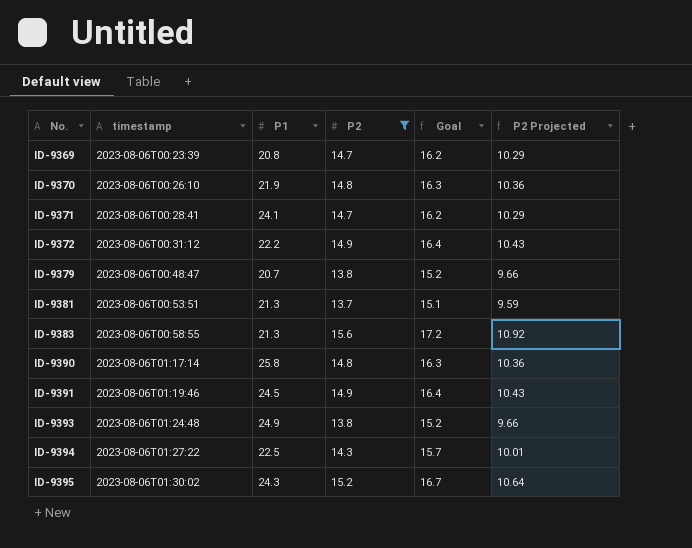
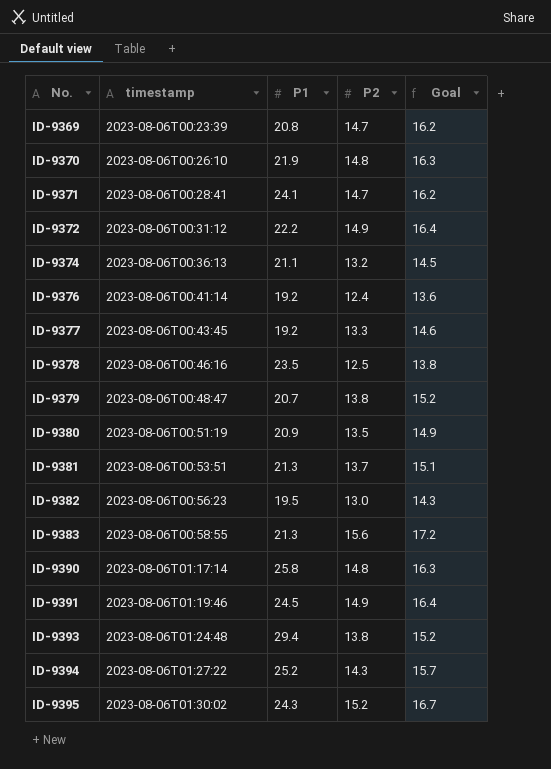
filter: P2 >= 13.7 -> none
column P2 Projected | formula: [P2] * 0.7 -> none
ID-9393 | P1: 24.9 -> 29.4
ID-9394 | P1: 22.5 -> 25.2

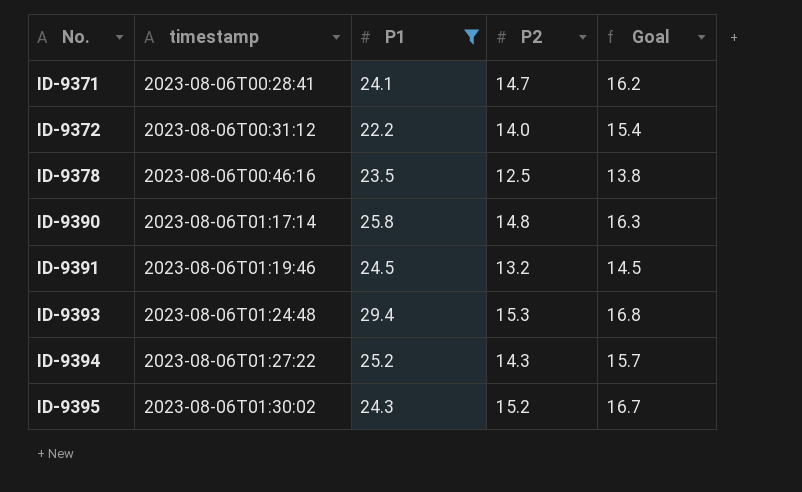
filter: none -> P1 >= 22.2
ID-9372 | P2: 14.9 -> 14.0
ID-9372 | Goal: 16.4 -> 15.4
ID-9391 | P2: 14.9 -> 13.2
ID-9391 | Goal: 16.4 -> 14.5
ID-9393 | P2: 13.8 -> 15.3
ID-9393 | Goal: 15.2 -> 16.8

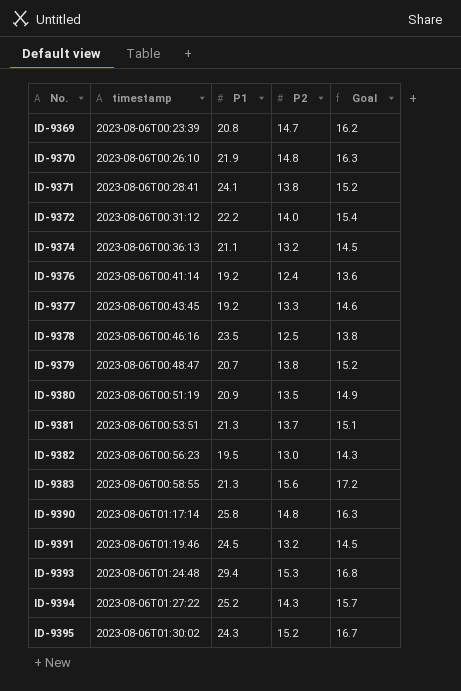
filter: P1 >= 22.2 -> none
ID-9371 | P2: 14.7 -> 13.8
ID-9371 | Goal: 16.2 -> 15.2

